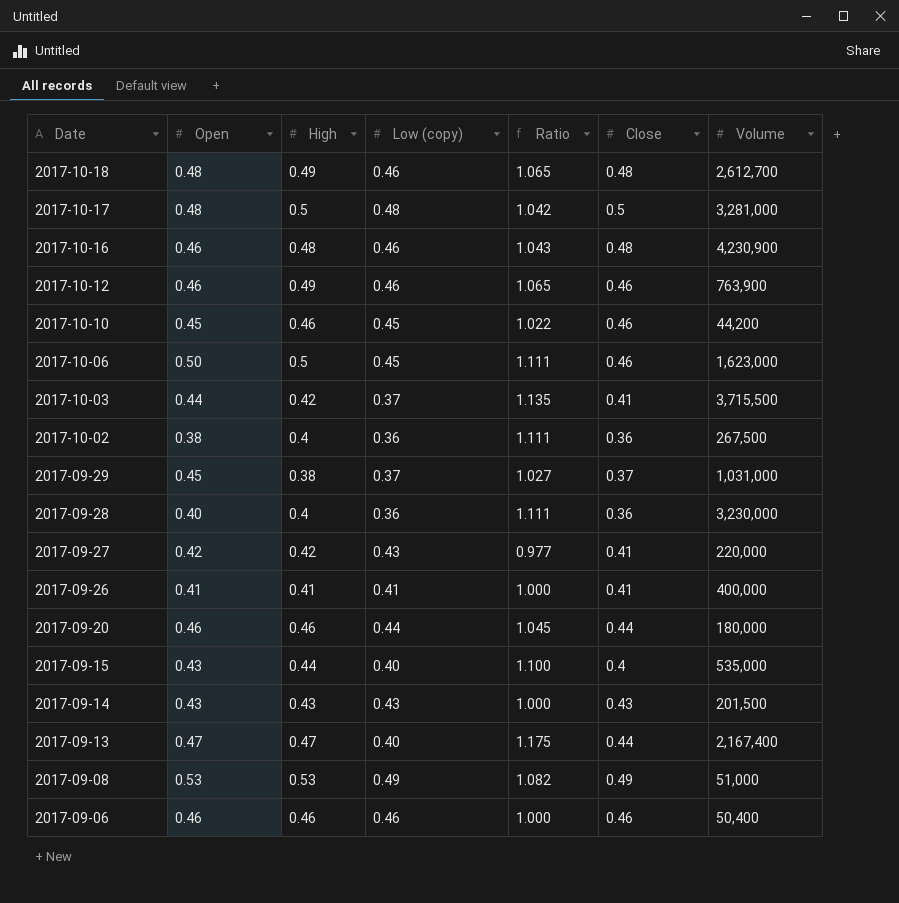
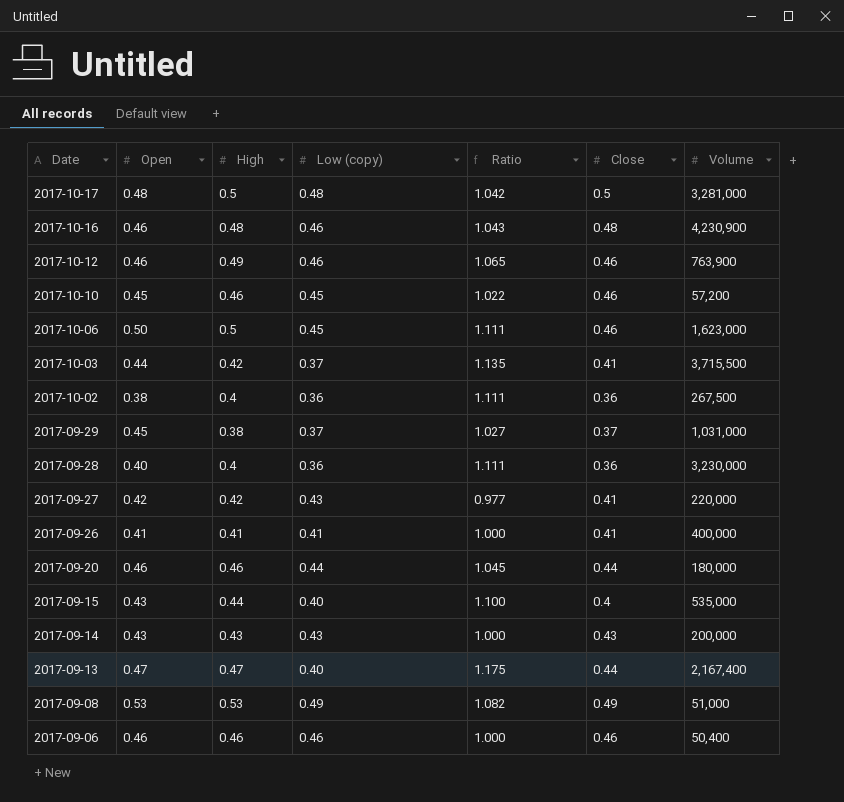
row 2017-10-18: 0.48 | 0.49 | 0.46 | 1.065 | 0.48 | 2,612,700 -> none
2017-10-10 | Volume: 44,200 -> 57,200
2017-09-14 | Volume: 201,500 -> 200,000

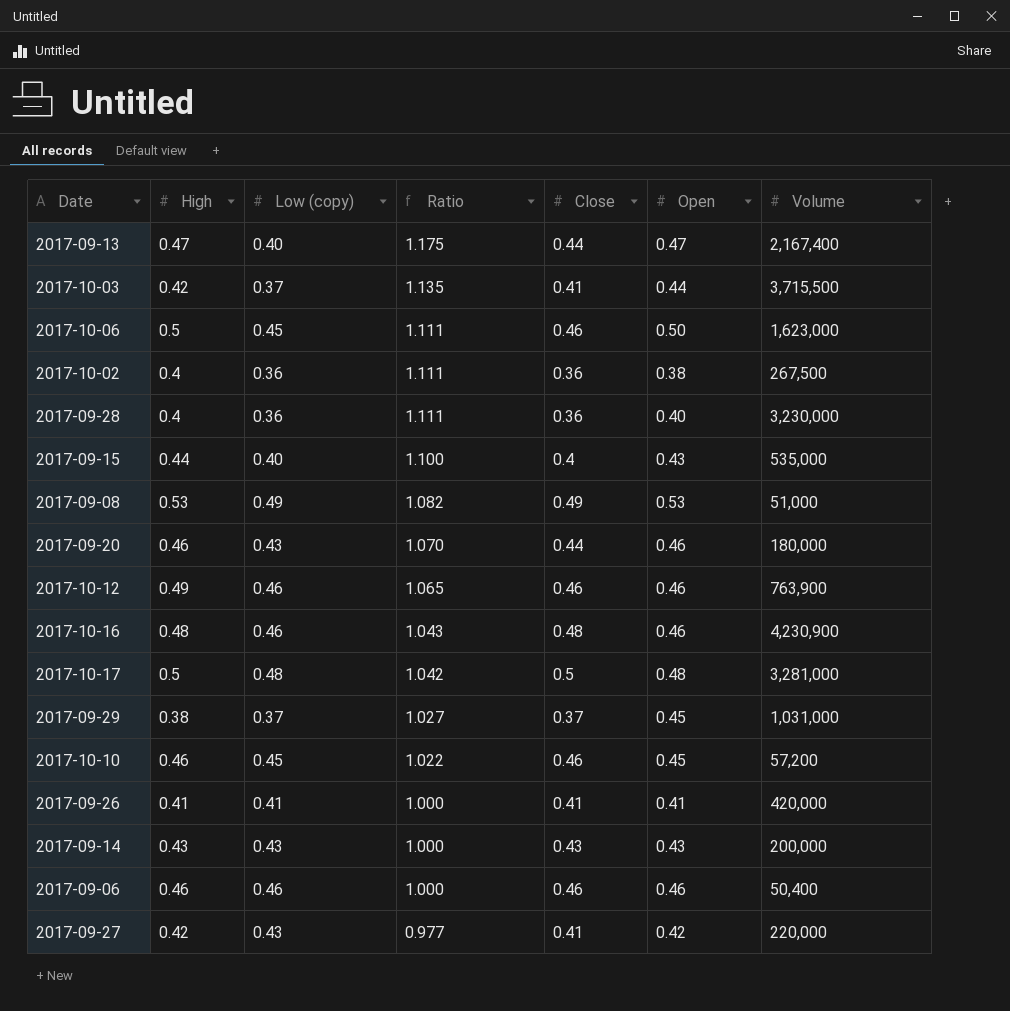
row order: Date descending -> Ratio descending
column Open | position: 2 -> 6
2017-09-20 | Low (copy): 0.44 -> 0.43
2017-09-20 | Ratio: 1.045 -> 1.070
2017-09-26 | Volume: 400,000 -> 420,000

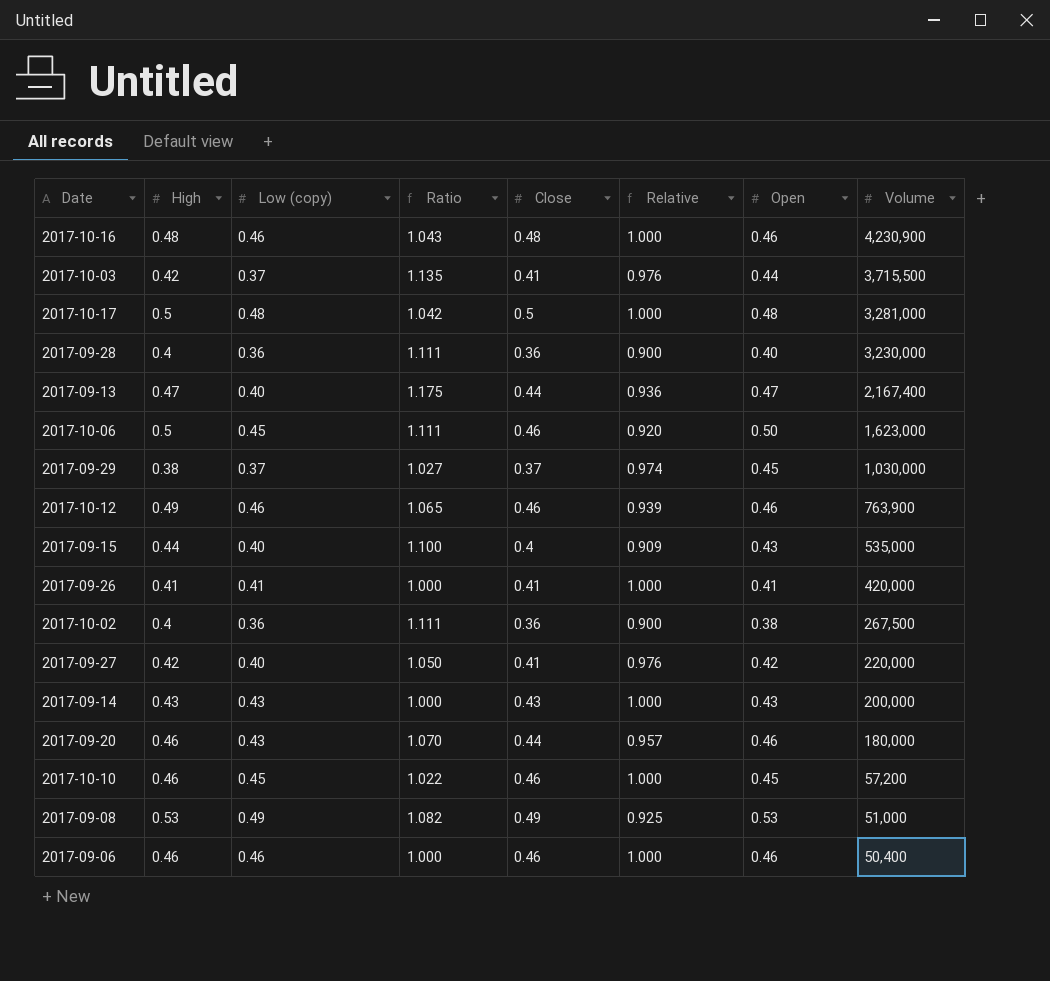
row order: Ratio descending -> Volume descending
column Relative | formula: none -> [Close] / [High]
2017-09-29 | Volume: 1,031,000 -> 1,030,000
2017-09-27 | Low (copy): 0.43 -> 0.40
2017-09-27 | Ratio: 0.977 -> 1.050

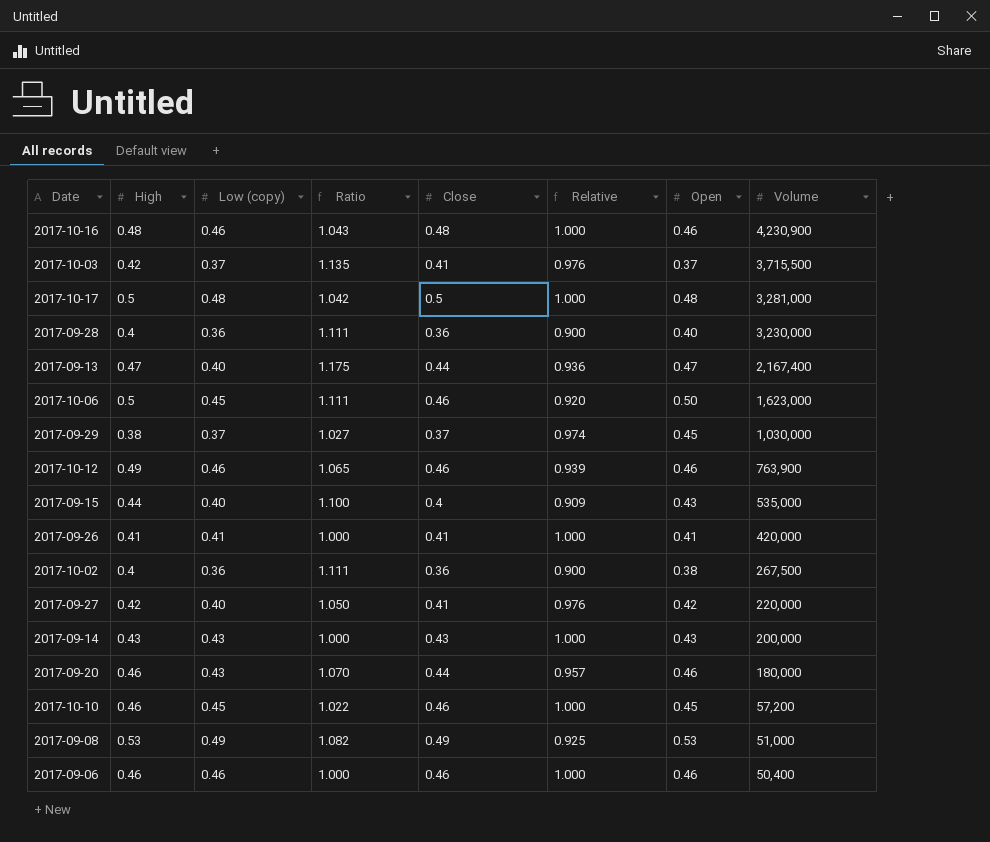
2017-10-03 | Open: 0.44 -> 0.37

